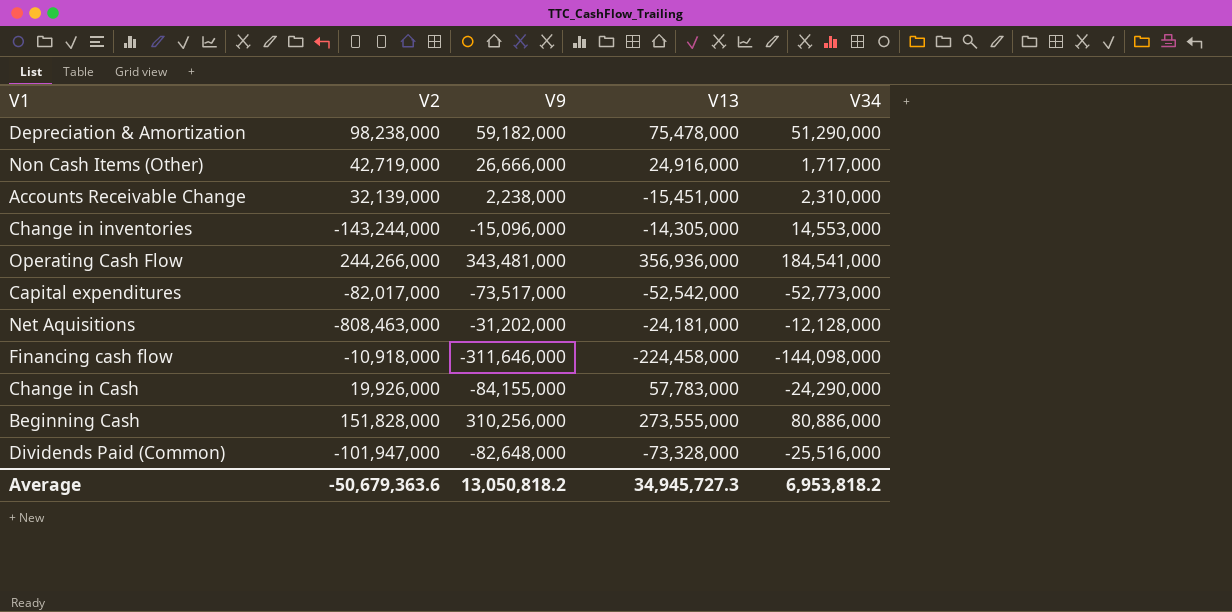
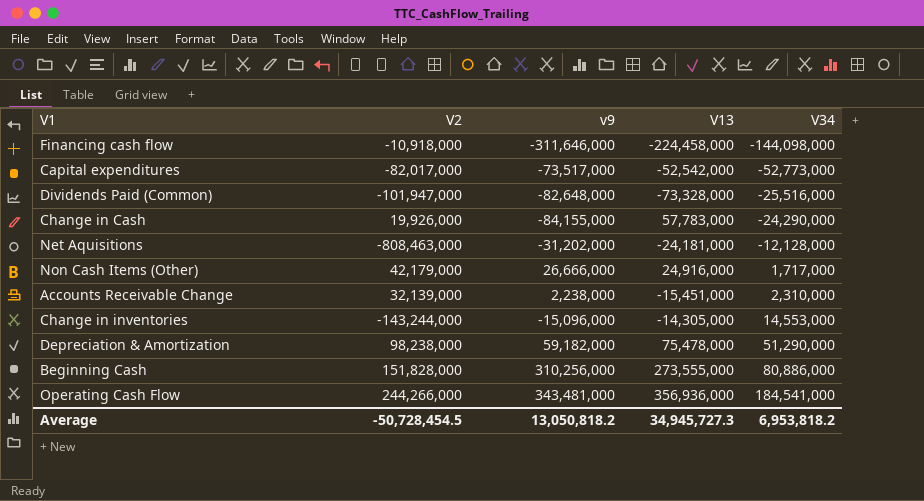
row order: none -> V34 ascending
column name: V9 -> v9
Non Cash Items (Other) | V2: 42,719,000 -> 42,179,000
Average | V2: -50,679,363.6 -> -50,728,454.5

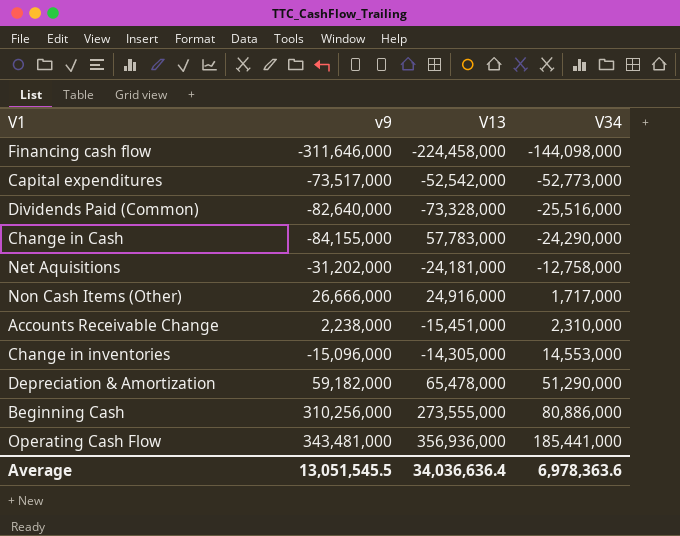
column V2 | position: 2 -> none
Dividends Paid (Common) | v9: -82,648,000 -> -82,640,000
Net Aquisitions | V34: -12,128,000 -> -12,758,000
Depreciation & Amortization | V13: 75,478,000 -> 65,478,000
Operating Cash Flow | V34: 184,541,000 -> 185,441,000
Average | v9: 13,050,818.2 -> 13,051,545.5
Average | V13: 34,945,727.3 -> 34,036,636.4
Average | V34: 6,953,818.2 -> 6,978,363.6

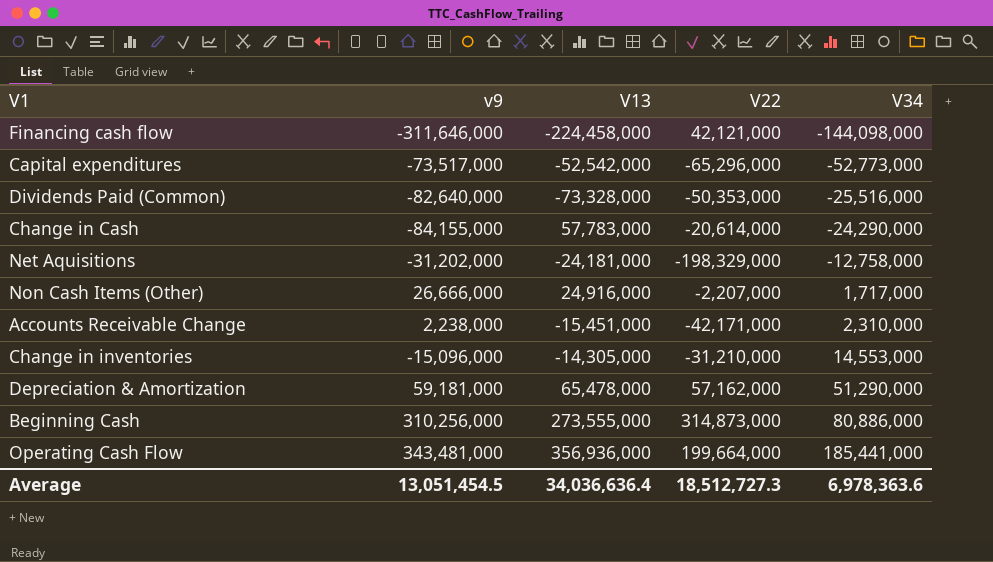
column V22 | position: none -> 4
Depreciation & Amortization | v9: 59,182,000 -> 59,181,000
Average | v9: 13,051,545.5 -> 13,051,454.5

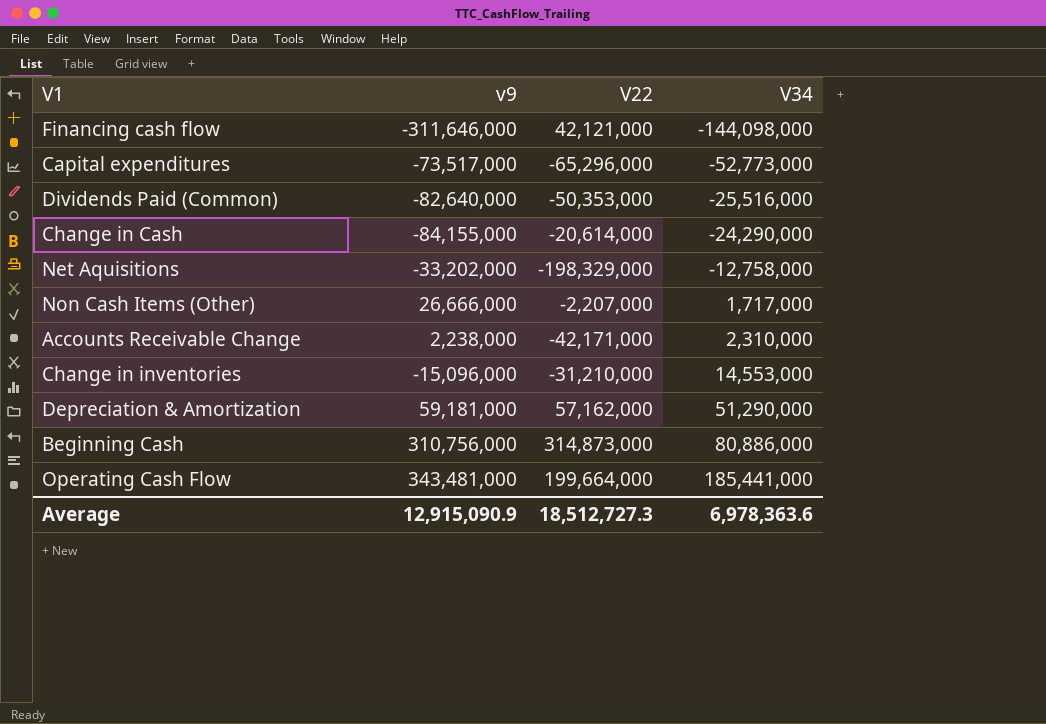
column V13 | position: 3 -> none
Net Aquisitions | v9: -31,202,000 -> -33,202,000
Beginning Cash | v9: 310,256,000 -> 310,756,000
Average | v9: 13,051,454.5 -> 12,915,090.9

